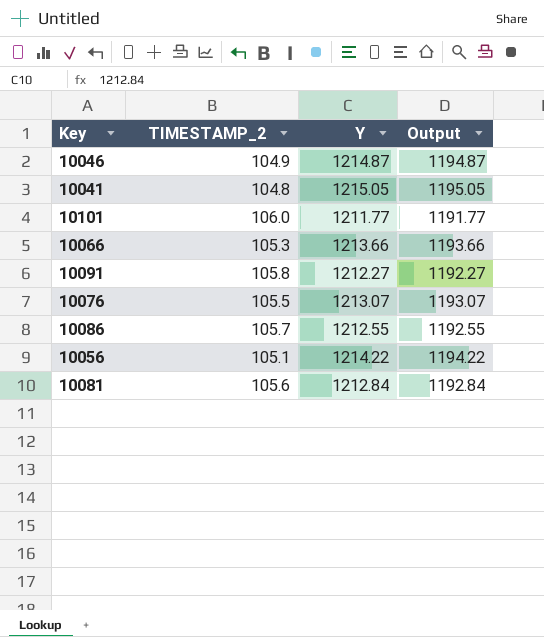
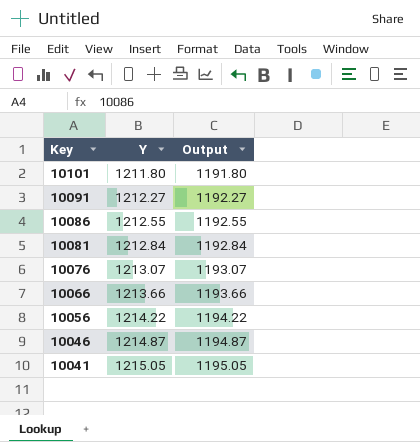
row order: none -> Key descending
column TIMESTAMP_2 | position: 2 -> none
10101 | Y: 1211.77 -> 1211.80
10101 | Output: 1191.77 -> 1191.80

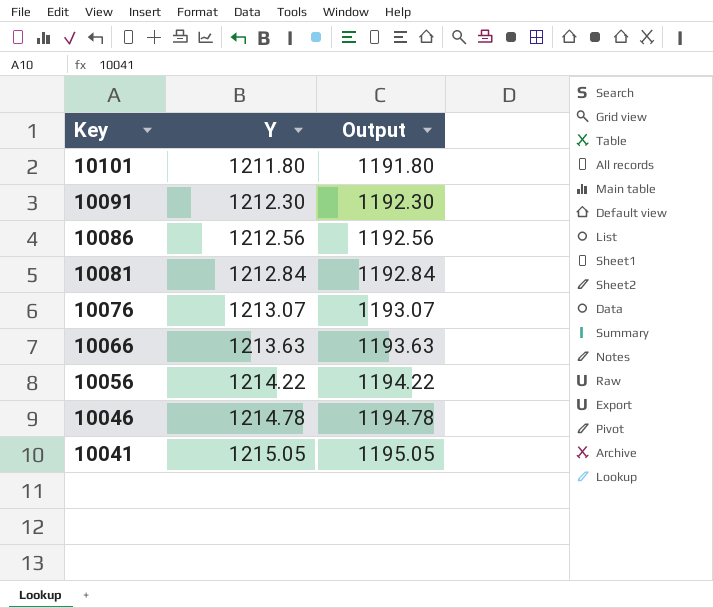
10091 | Y: 1212.27 -> 1212.30
10091 | Output: 1192.27 -> 1192.30
10086 | Y: 1212.55 -> 1212.56
10086 | Output: 1192.55 -> 1192.56
10066 | Y: 1213.66 -> 1213.63
10066 | Output: 1193.66 -> 1193.63
10046 | Y: 1214.87 -> 1214.78
10046 | Output: 1194.87 -> 1194.78

